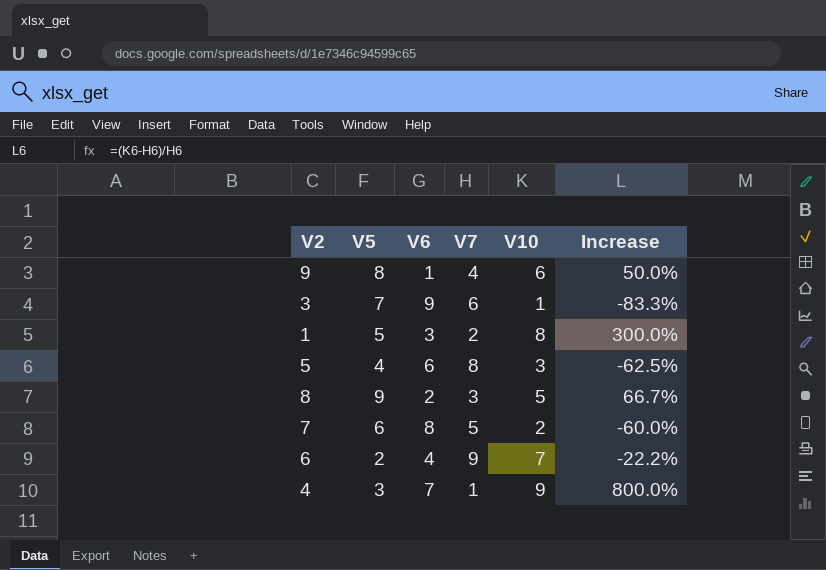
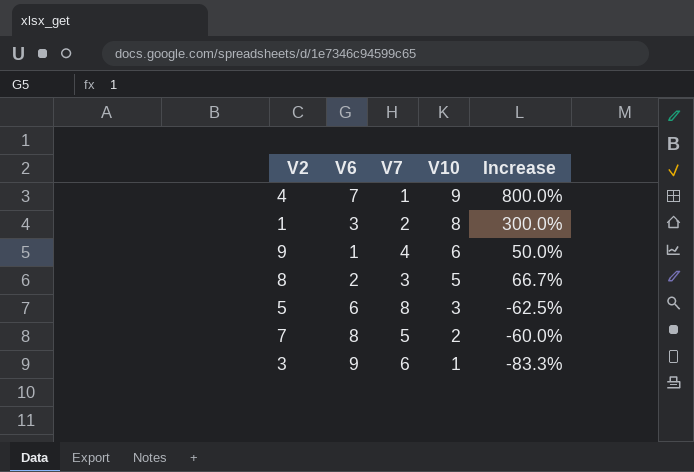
row order: none -> V10 descending
column V5 | position: 2 -> none
row 6: 2 | 4 | 9 | 7 | -22.2% -> none

